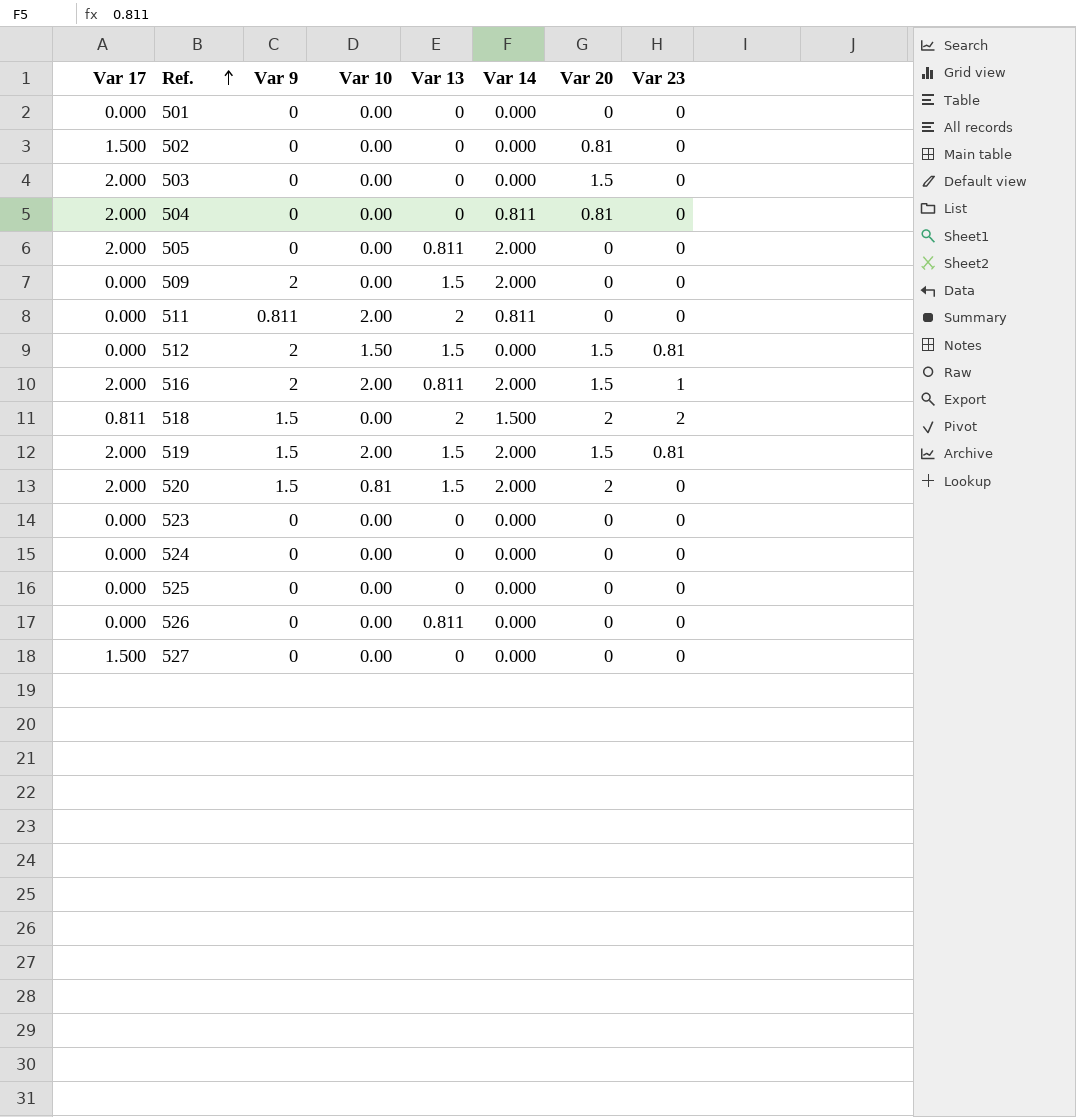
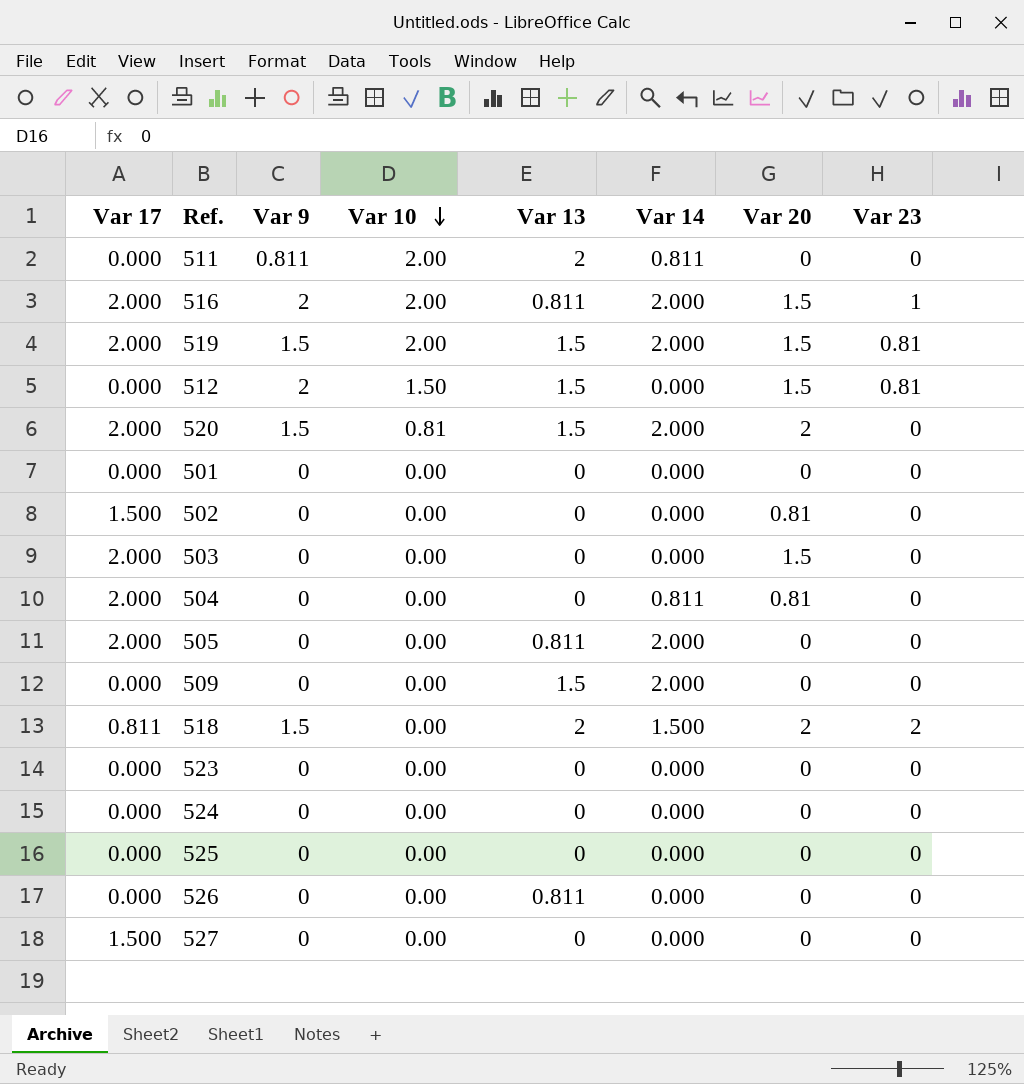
row order: Ref. ascending -> Var 10 descending
509 | Var 9: 2 -> 0

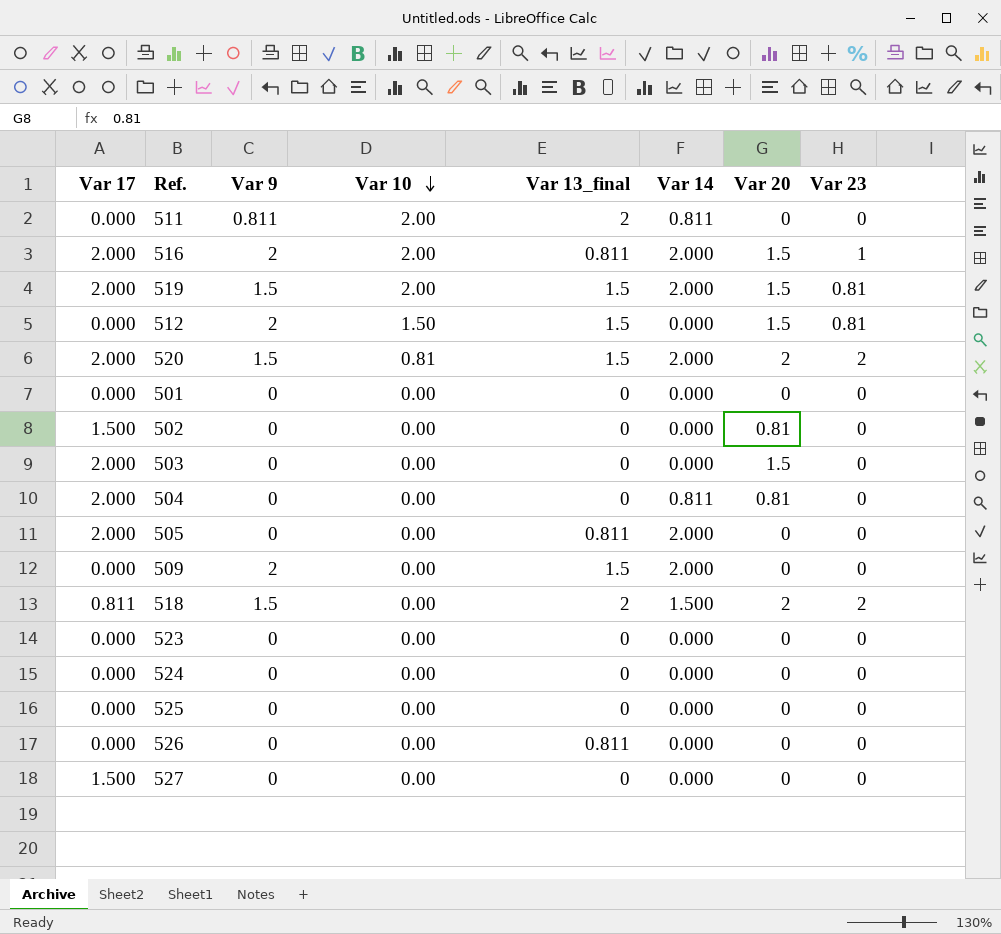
column name: Var 13 -> Var 13_final
520 | Var 23: 0 -> 2
509 | Var 9: 0 -> 2

